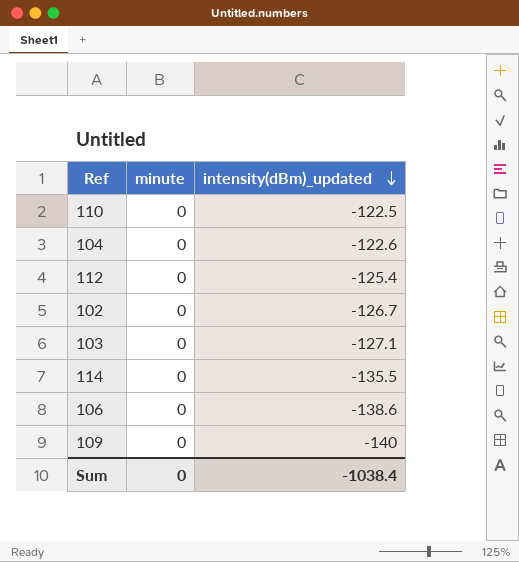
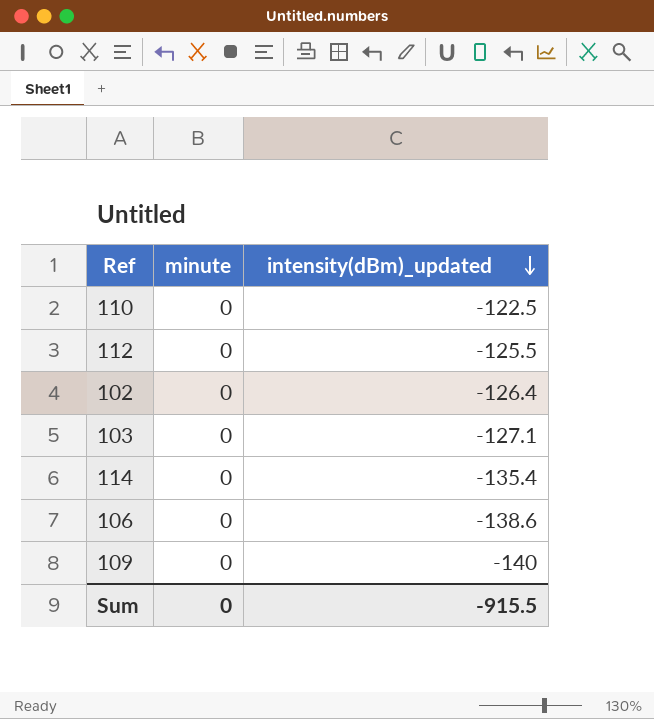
row 104: 0 | -122.6 -> none
112 | intensity(dBm)_updated: -125.4 -> -125.5
102 | intensity(dBm)_updated: -126.7 -> -126.4
114 | intensity(dBm)_updated: -135.5 -> -135.4
Sum | intensity(dBm)_updated: -1038.4 -> -915.5

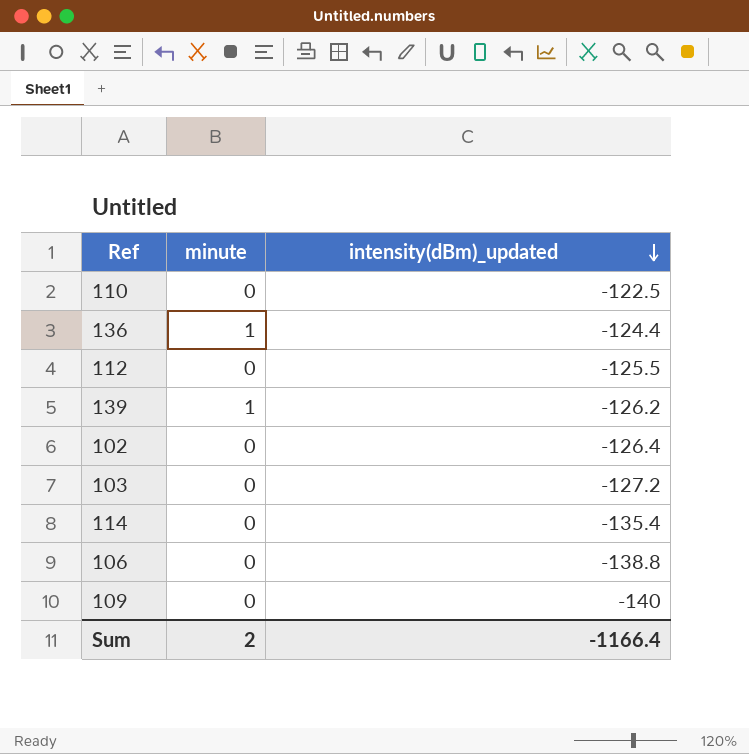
row 136: none -> 1 | -124.4
row 139: none -> 1 | -126.2
103 | intensity(dBm)_updated: -127.1 -> -127.2
106 | intensity(dBm)_updated: -138.6 -> -138.8
Sum | minute: 0 -> 2
Sum | intensity(dBm)_updated: -915.5 -> -1166.4

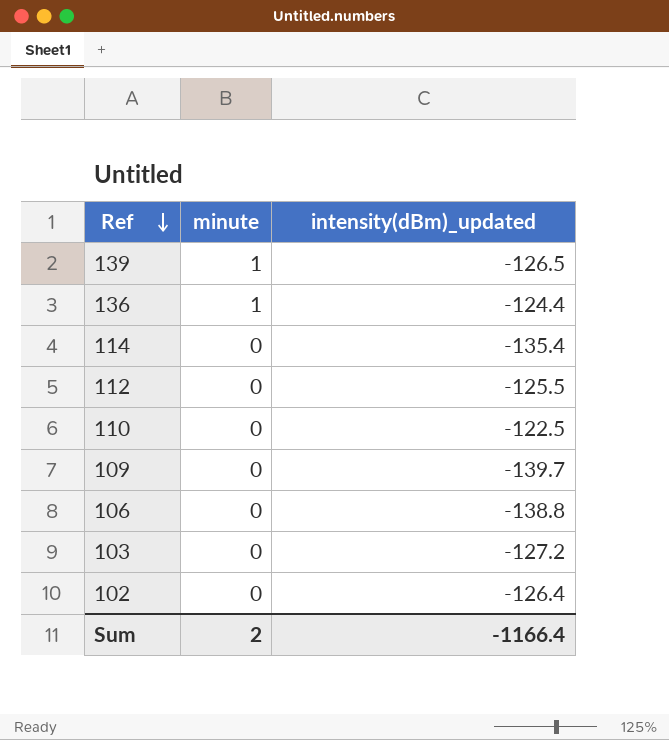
row order: intensity(dBm)_updated descending -> Ref descending
139 | intensity(dBm)_updated: -126.2 -> -126.5
109 | intensity(dBm)_updated: -140 -> -139.7

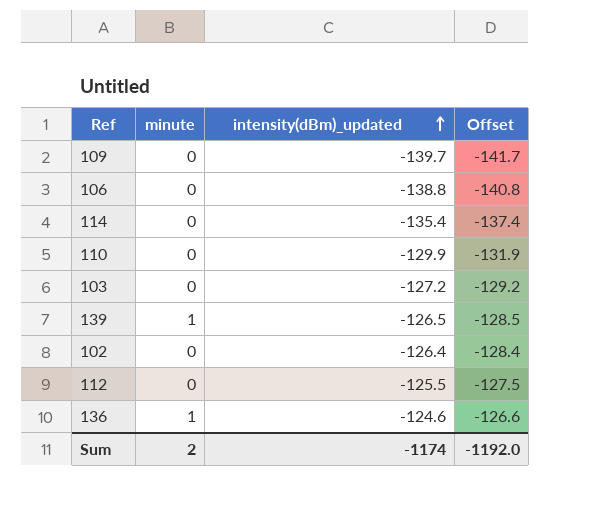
row order: Ref descending -> intensity(dBm)_updated ascending
column Offset | formula: none -> [intensity(dBm)_updated] - 2
110 | intensity(dBm)_updated: -122.5 -> -129.9
136 | intensity(dBm)_updated: -124.4 -> -124.6
Sum | intensity(dBm)_updated: -1166.4 -> -1174

